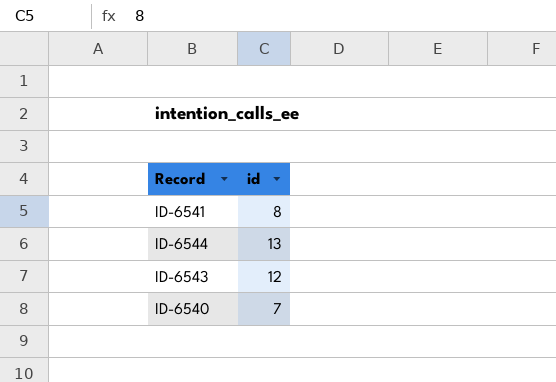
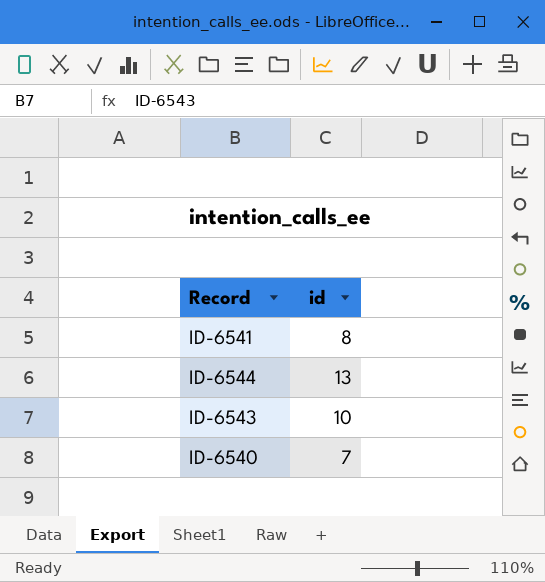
ID-6543 | id: 12 -> 10

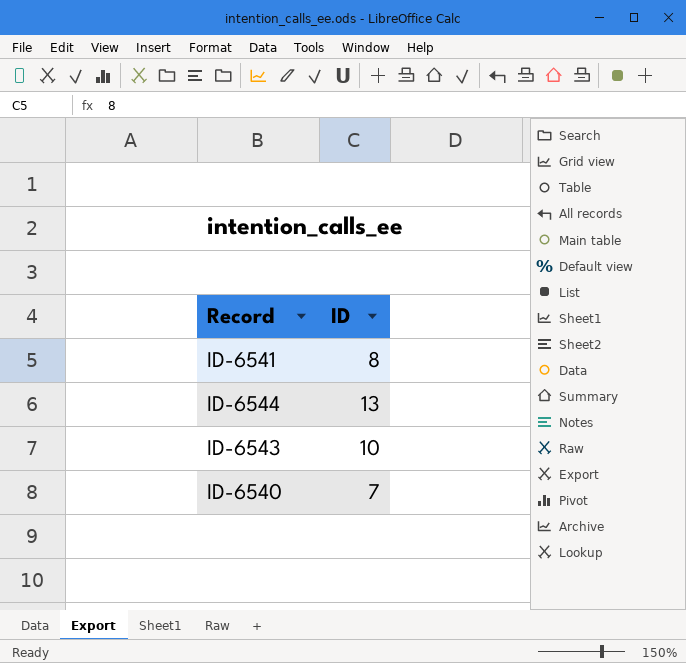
column name: id -> ID

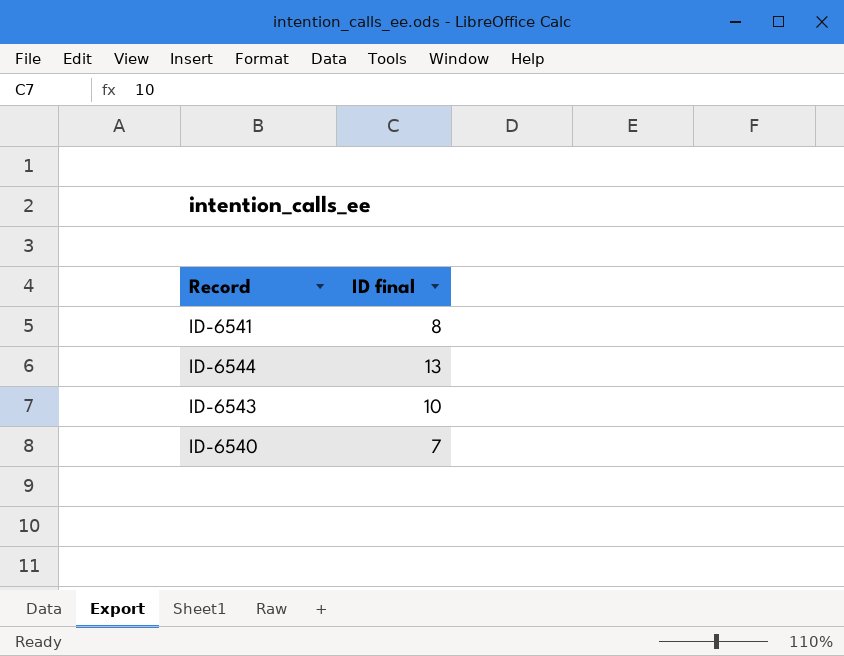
column name: ID -> ID final

